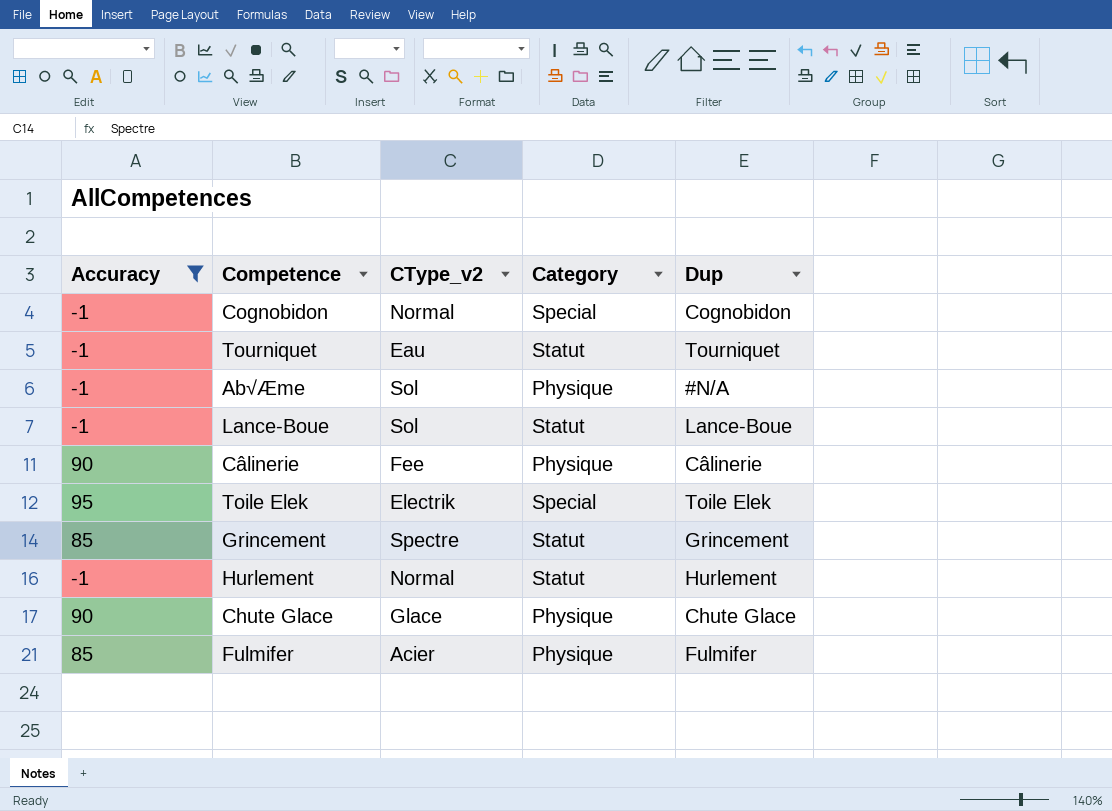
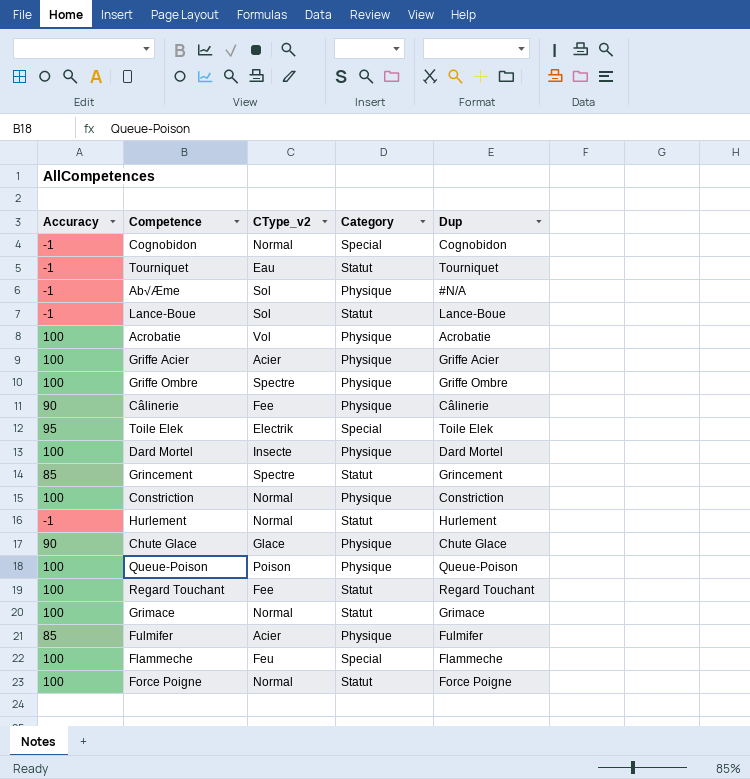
filter: Accuracy != 100 -> none

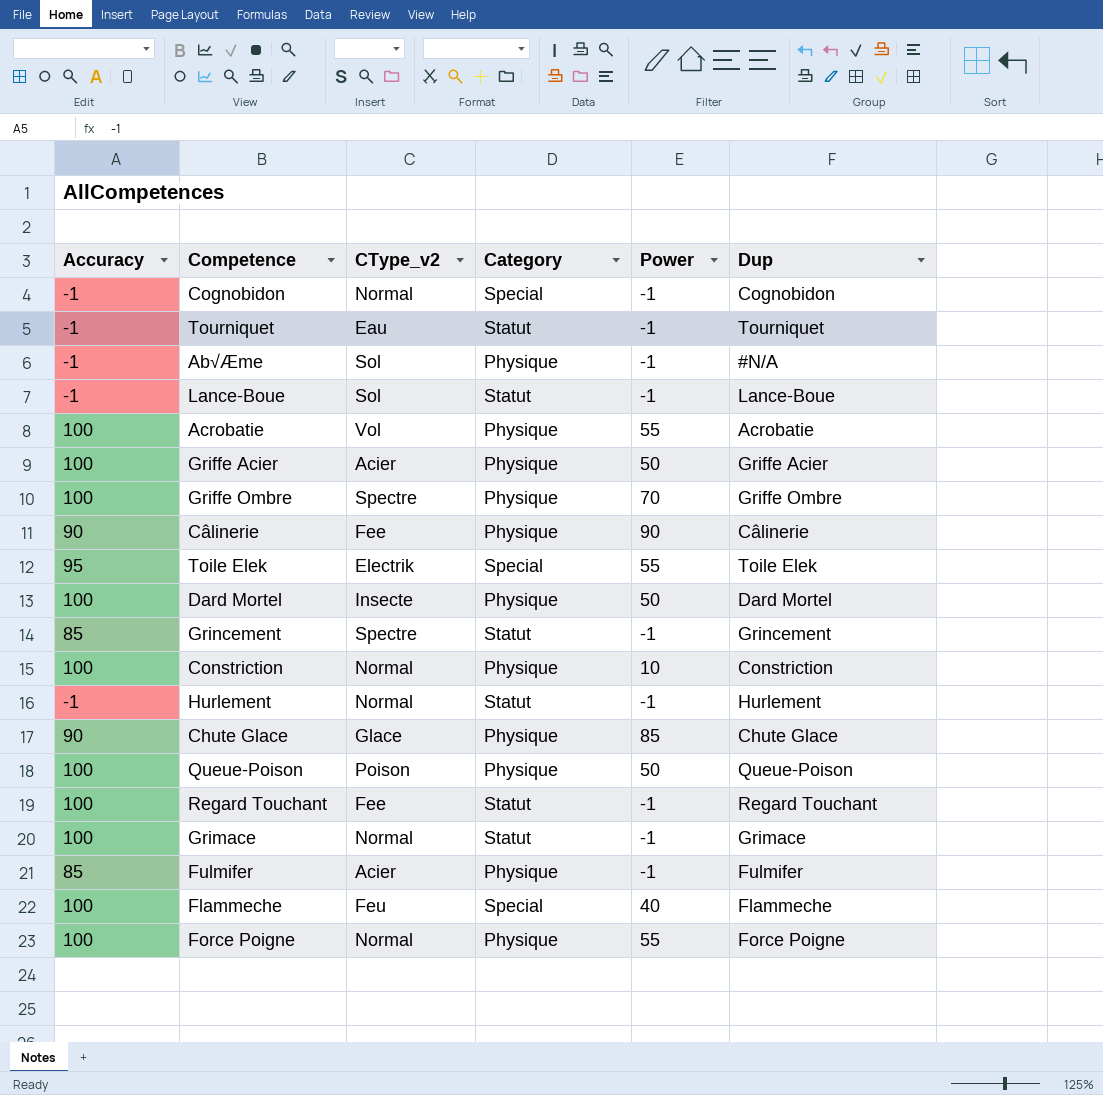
column Power | position: none -> 5
Force Poigne | Category: Statut -> Physique

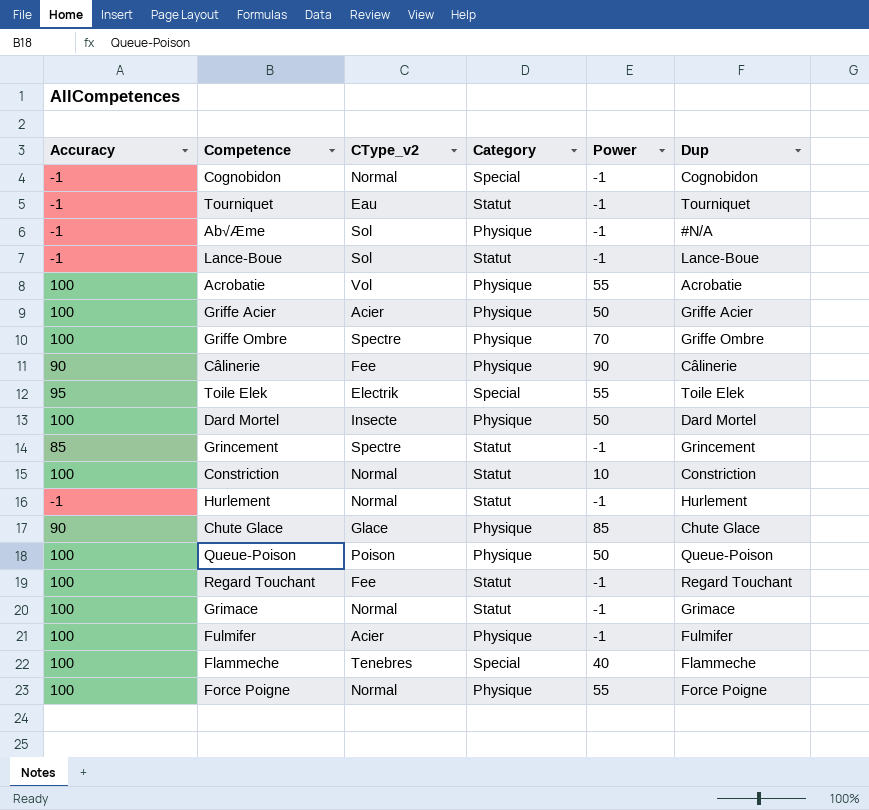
Constriction | Category: Physique -> Statut
Fulmifer | Accuracy: 85 -> 100
Flammeche | CType_v2: Feu -> Tenebres

